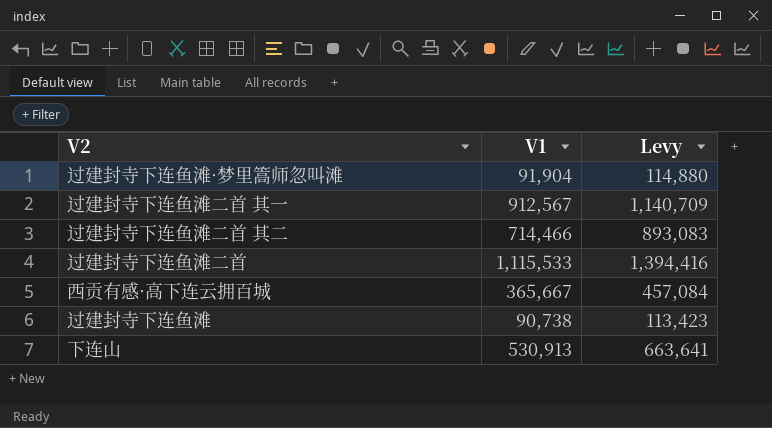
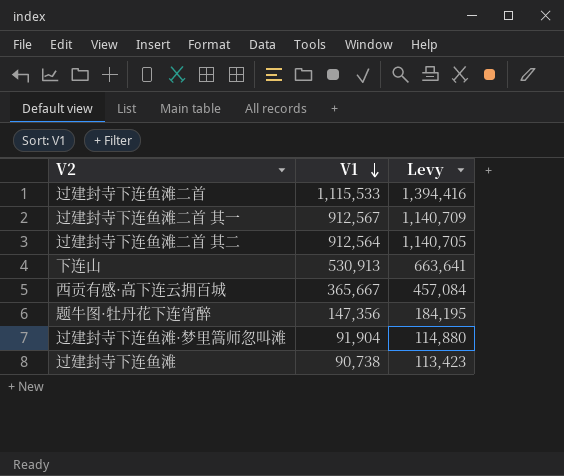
row order: none -> V1 descending
过建封寺下连鱼滩二首 其二 | V1: 714,466 -> 912,564
过建封寺下连鱼滩二首 其二 | Levy: 893,083 -> 1,140,705
row 题牛图·牡丹花下连宵醉: none -> 147,356 | 184,195

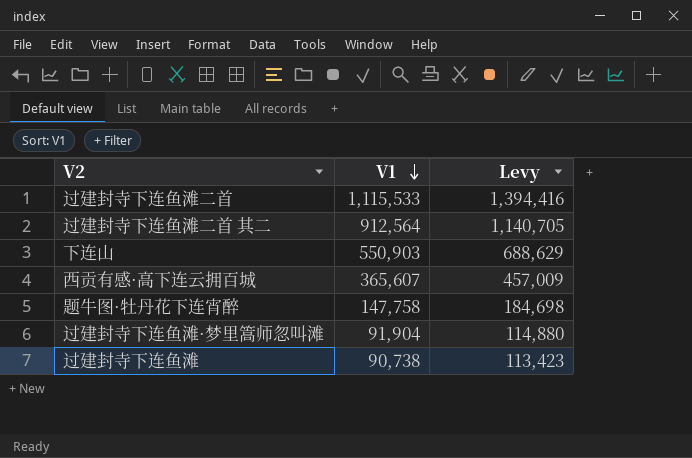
row 过建封寺下连鱼滩二首 其一: 912,567 | 1,140,709 -> none
下连山 | V1: 530,913 -> 550,903
下连山 | Levy: 663,641 -> 688,629
西贡有感·高下连云拥百城 | V1: 365,667 -> 365,607
西贡有感·高下连云拥百城 | Levy: 457,084 -> 457,009
题牛图·牡丹花下连宵醉 | V1: 147,356 -> 147,758
题牛图·牡丹花下连宵醉 | Levy: 184,195 -> 184,698

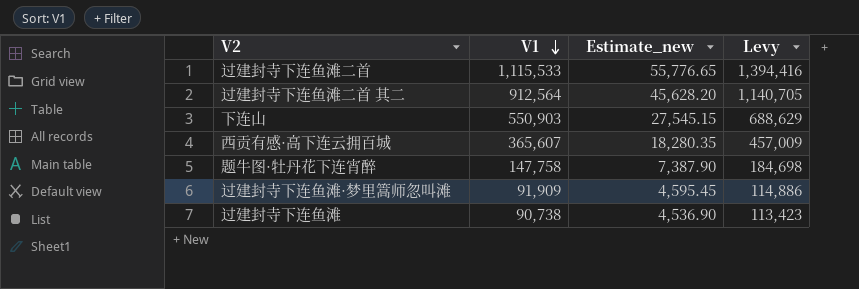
column Estimate_new | formula: none -> [V1] * 0.05
过建封寺下连鱼滩·梦里篙师忽叫滩 | V1: 91,904 -> 91,909
过建封寺下连鱼滩·梦里篙师忽叫滩 | Levy: 114,880 -> 114,886

